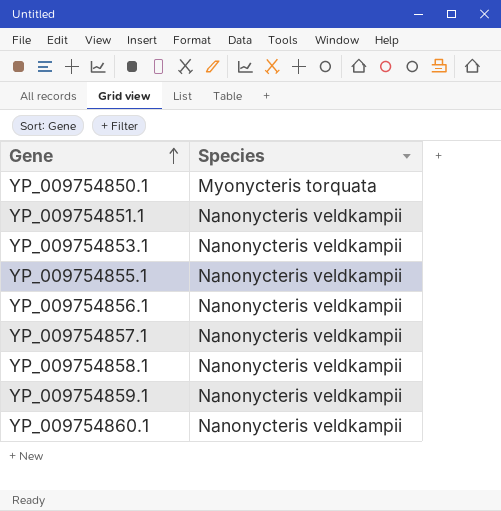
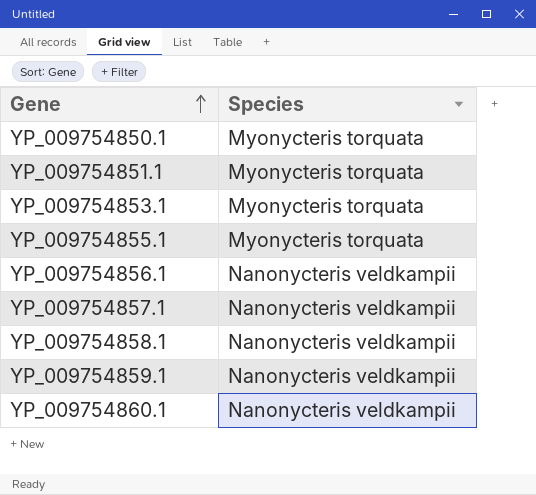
YP_009754851.1 | Species: Nanonycteris veldkampii -> Myonycteris torquata
YP_009754853.1 | Species: Nanonycteris veldkampii -> Myonycteris torquata
YP_009754855.1 | Species: Nanonycteris veldkampii -> Myonycteris torquata

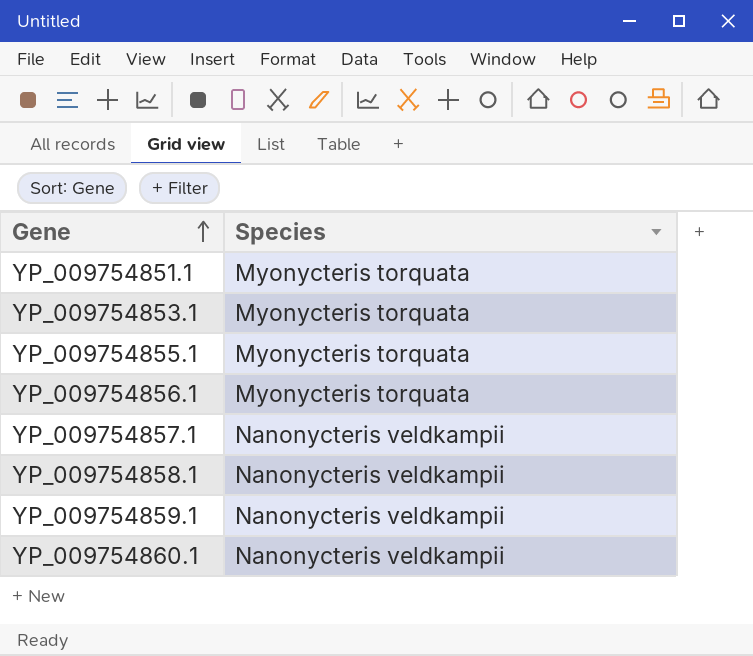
row YP_009754850.1: Myonycteris torquata -> none
YP_009754856.1 | Species: Nanonycteris veldkampii -> Myonycteris torquata

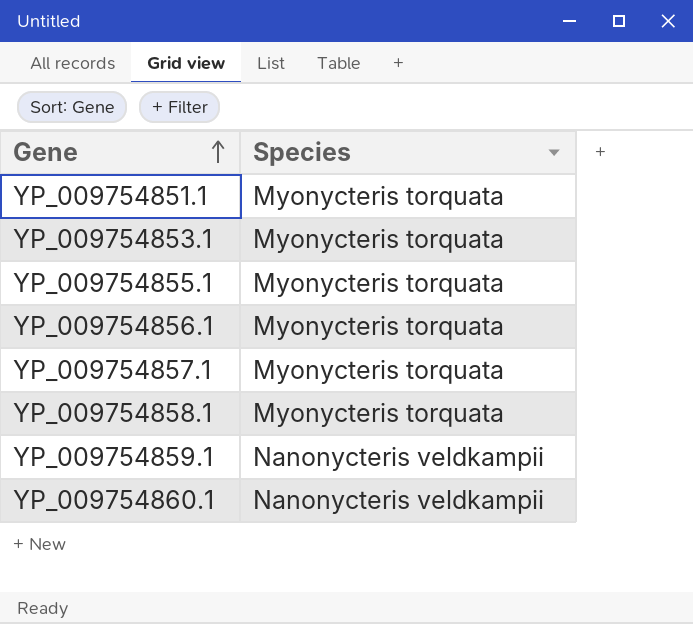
YP_009754857.1 | Species: Nanonycteris veldkampii -> Myonycteris torquata
YP_009754858.1 | Species: Nanonycteris veldkampii -> Myonycteris torquata

